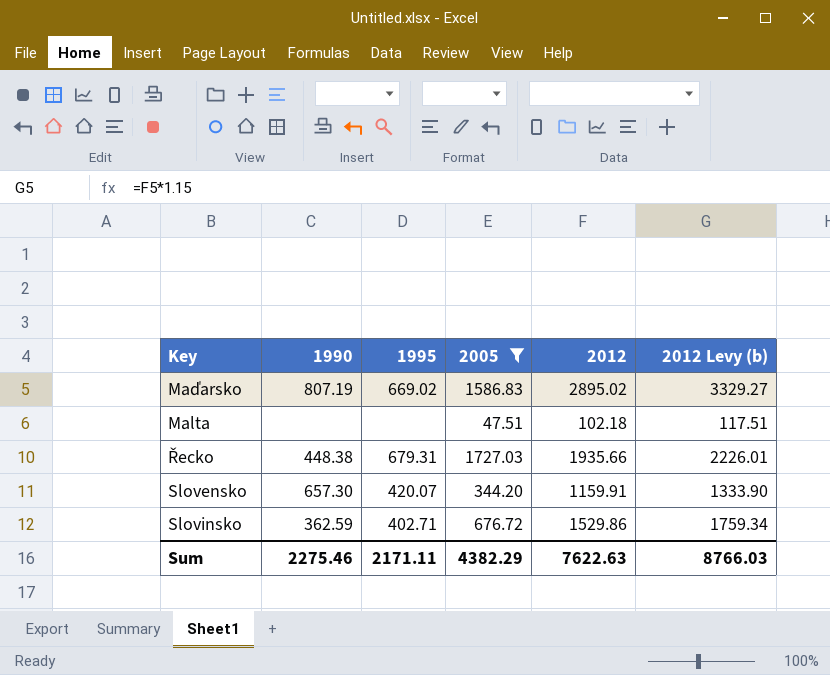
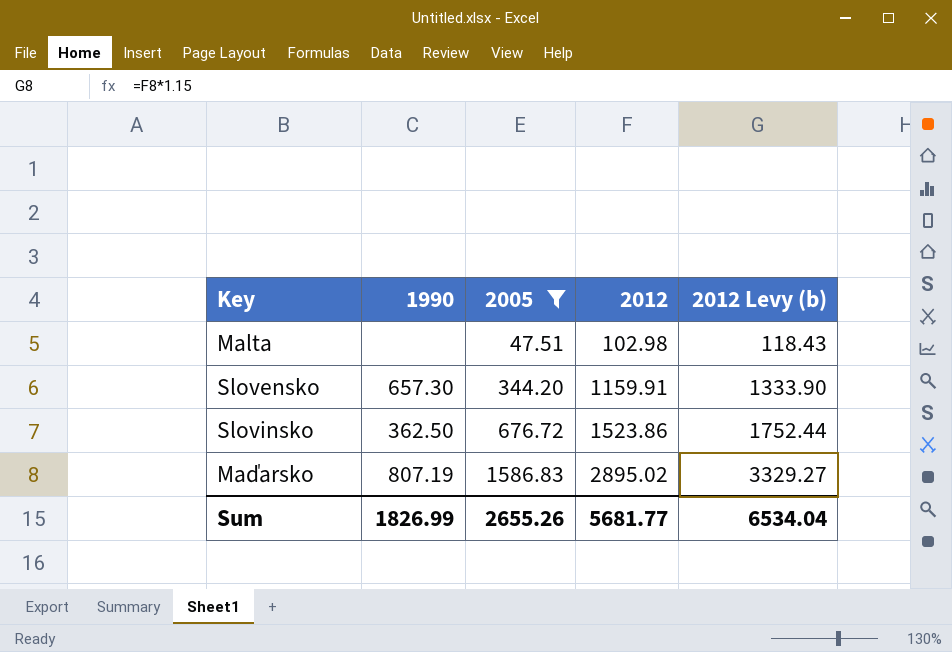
row order: Key ascending -> 2005 ascending
column 1995 | position: 3 -> none
row Řecko: 448.38 | 679.31 | 1727.03 | 1935.66 | 2226.01 -> none
Malta | 2012: 102.18 -> 102.98
Malta | 2012 Levy (b): 117.51 -> 118.43
Slovinsko | 1990: 362.59 -> 362.50
Slovinsko | 2012: 1529.86 -> 1523.86
Slovinsko | 2012 Levy (b): 1759.34 -> 1752.44
Sum | 1990: 2275.46 -> 1826.99
Sum | 2005: 4382.29 -> 2655.26
Sum | 2012: 7622.63 -> 5681.77
Sum | 2012 Levy (b): 8766.03 -> 6534.04

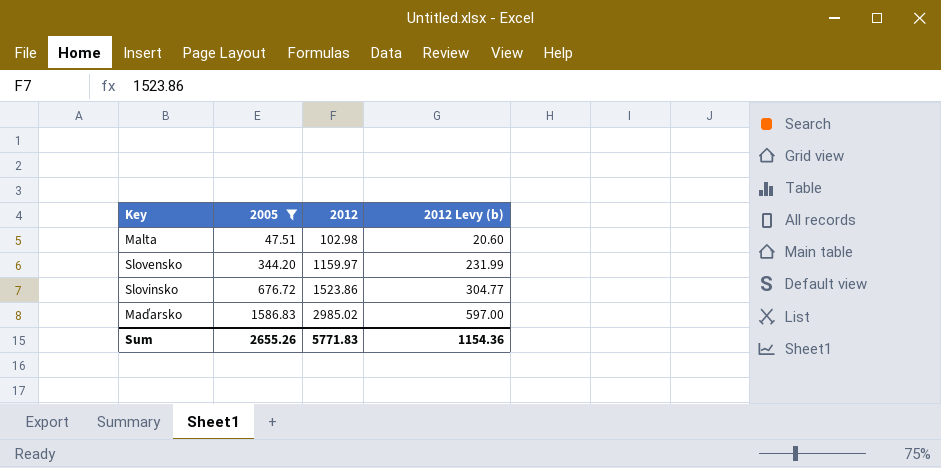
column 1990 | position: 2 -> none
column 2012 Levy (b) | formula: [2012] * 1.15 -> [2012] * 0.2
Slovensko | 2012: 1159.91 -> 1159.97
Maďarsko | 2012: 2895.02 -> 2985.02
Sum | 2012: 5681.77 -> 5771.83
Sum | 2012 Levy (b): 6534.04 -> 1154.36

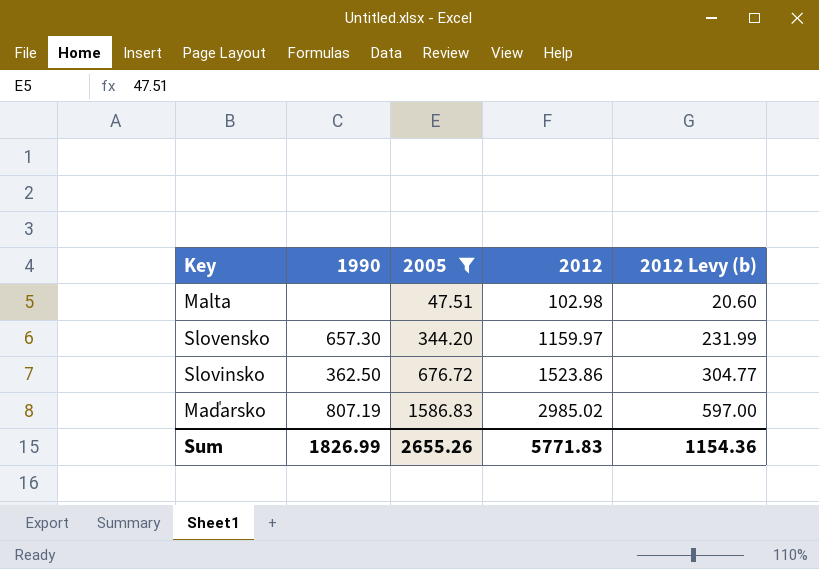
column 1990 | position: none -> 2

